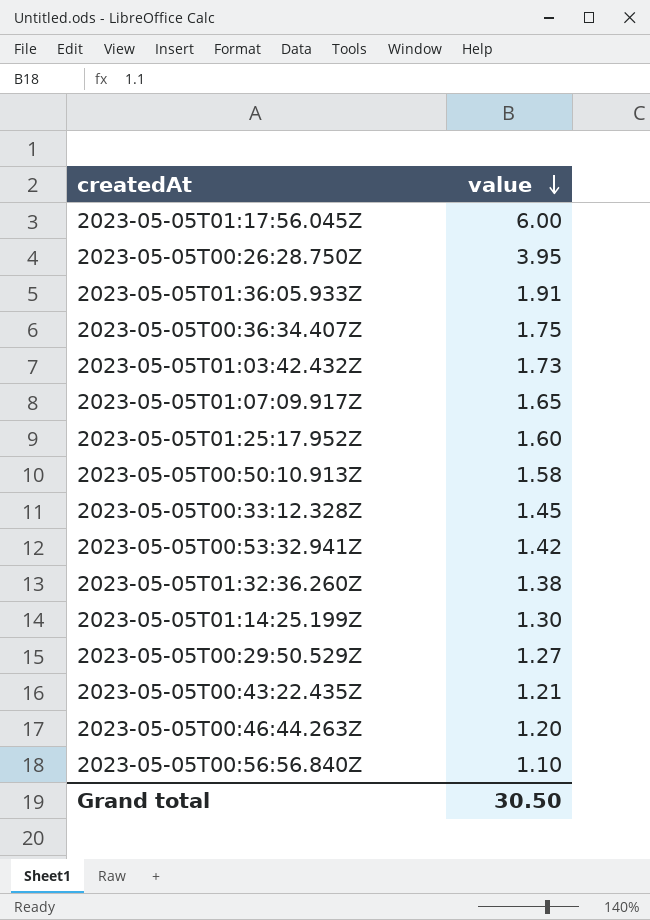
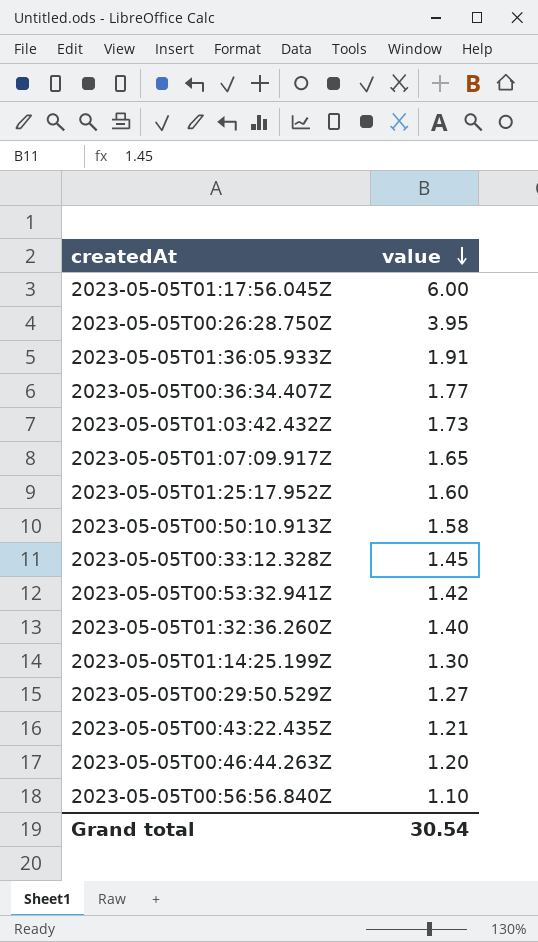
2023-05-05T00:36:34.407Z | value: 1.75 -> 1.77
2023-05-05T01:32:36.260Z | value: 1.38 -> 1.40
Grand total | value: 30.50 -> 30.54

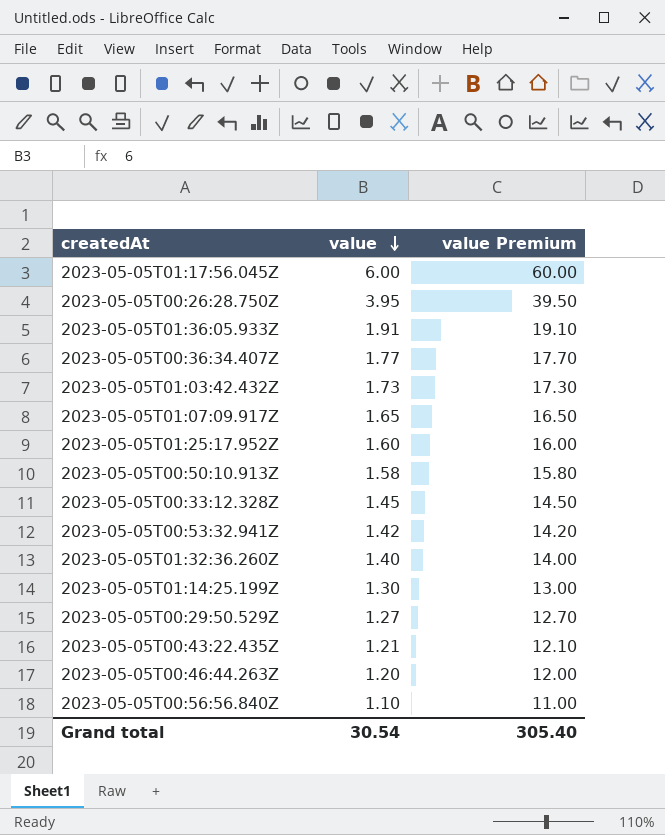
column value Premium | formula: none -> [value] * 10

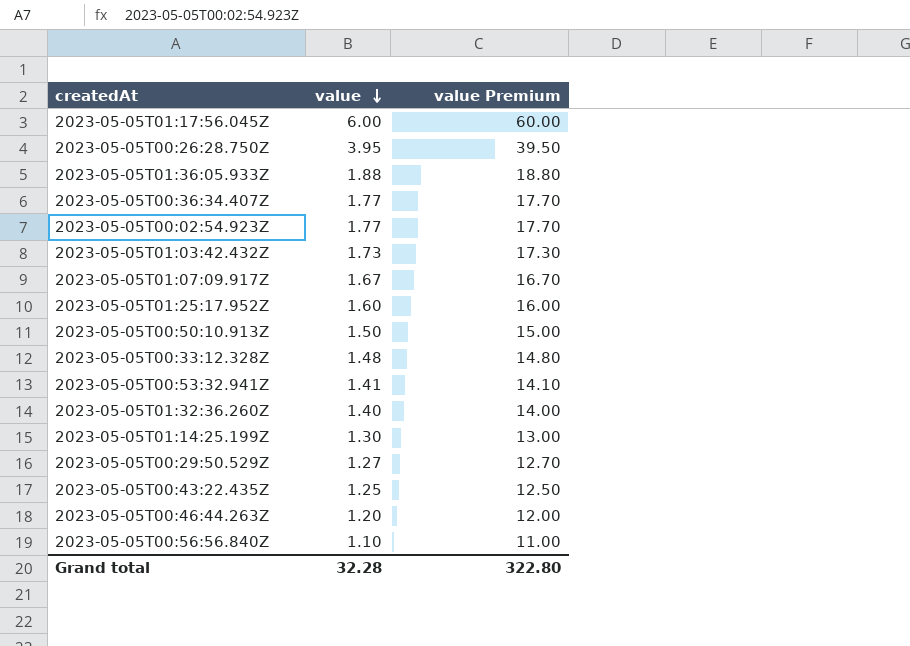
2023-05-05T01:36:05.933Z | value: 1.91 -> 1.88
2023-05-05T01:36:05.933Z | value Premium: 19.10 -> 18.80
row 2023-05-05T00:02:54.923Z: none -> 1.77 | 17.70
2023-05-05T01:07:09.917Z | value: 1.65 -> 1.67
2023-05-05T01:07:09.917Z | value Premium: 16.50 -> 16.70
2023-05-05T00:50:10.913Z | value: 1.58 -> 1.50
2023-05-05T00:50:10.913Z | value Premium: 15.80 -> 15.00
2023-05-05T00:33:12.328Z | value: 1.45 -> 1.48
2023-05-05T00:33:12.328Z | value Premium: 14.50 -> 14.80
2023-05-05T00:53:32.941Z | value: 1.42 -> 1.41
2023-05-05T00:53:32.941Z | value Premium: 14.20 -> 14.10
2023-05-05T00:43:22.435Z | value: 1.21 -> 1.25
2023-05-05T00:43:22.435Z | value Premium: 12.10 -> 12.50
Grand total | value: 30.54 -> 32.28
Grand total | value Premium: 305.40 -> 322.80

